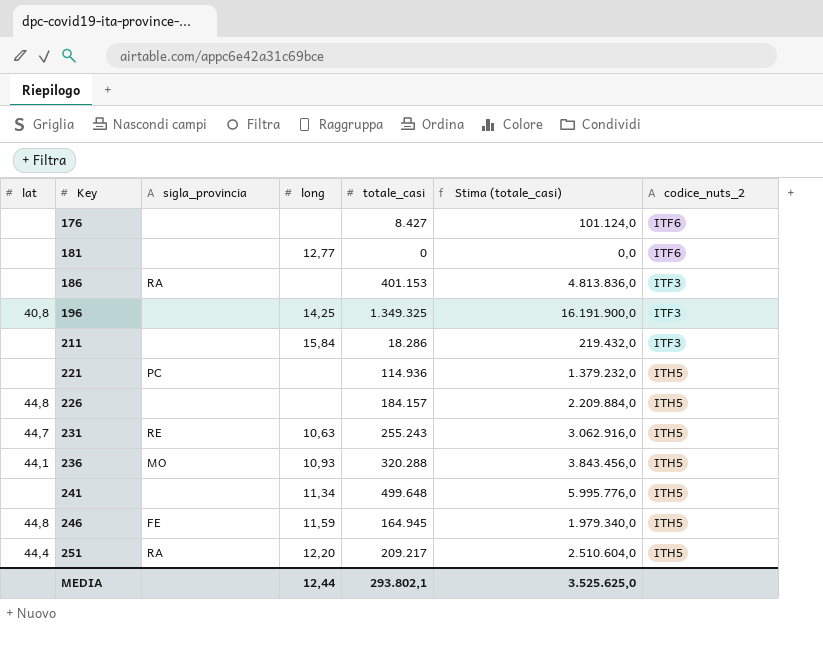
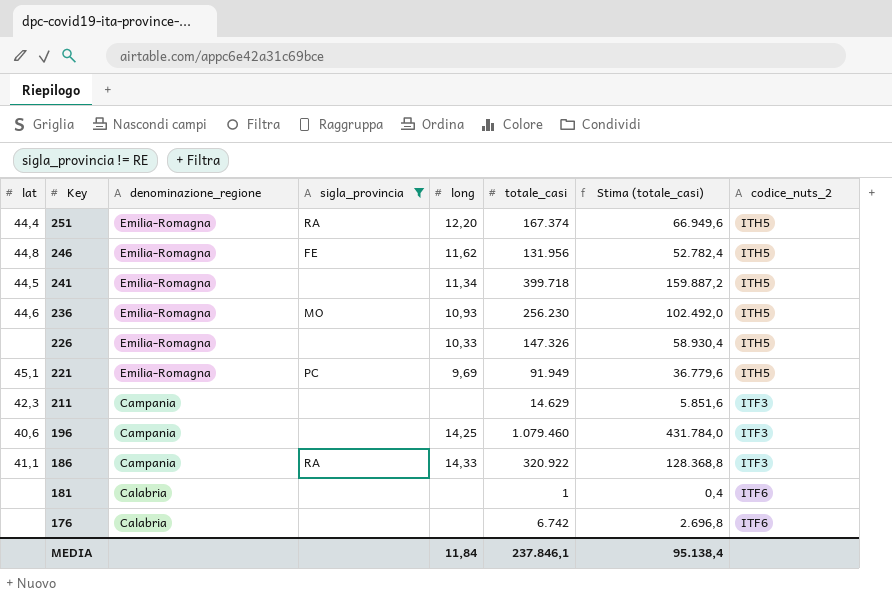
filter: none -> sigla_provincia != RE
row order: Key ascending -> Key descending
column denominazione_regione | position: none -> 3
column Stima (totale_casi) | formula: [totale_casi] * 12 -> [totale_casi] * 0,4
251 | totale_casi: 209.217 -> 167.374
246 | long: 11,59 -> 11,62
246 | totale_casi: 164.945 -> 131.956
241 | lat: none -> 44,5
241 | totale_casi: 499.648 -> 399.718
236 | lat: 44,1 -> 44,6
236 | totale_casi: 320.288 -> 256.230
226 | lat: 44,8 -> none
226 | long: none -> 10,33
226 | totale_casi: 184.157 -> 147.326
221 | lat: none -> 45,1
221 | long: none -> 9,69
221 | totale_casi: 114.936 -> 91.949
211 | lat: none -> 42,3
211 | long: 15,84 -> none
211 | totale_casi: 18.286 -> 14.629
196 | lat: 40,8 -> 40,6
196 | totale_casi: 1.349.325 -> 1.079.460
186 | lat: none -> 41,1
186 | long: none -> 14,33
186 | totale_casi: 401.153 -> 320.922
181 | long: 12,77 -> none
181 | totale_casi: 0 -> 1
176 | totale_casi: 8.427 -> 6.742
MEDIA | long: 12,44 -> 11,84
MEDIA | totale_casi: 293.802,1 -> 237.846,1
MEDIA | Stima (totale_casi): 3.525.625,0 -> 95.138,4

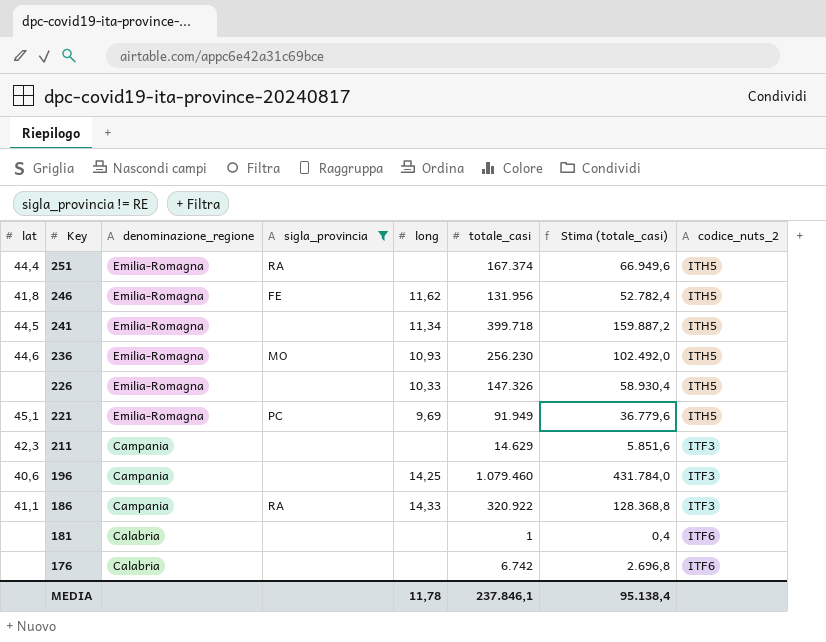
251 | long: 12,20 -> none
246 | lat: 44,8 -> 41,8
MEDIA | long: 11,84 -> 11,78

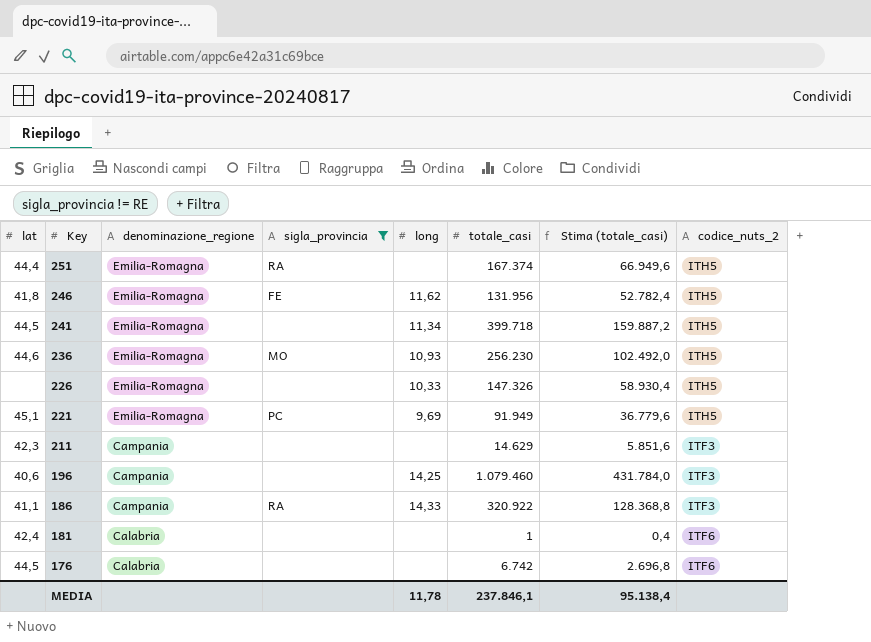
181 | lat: none -> 42,4
176 | lat: none -> 44,5

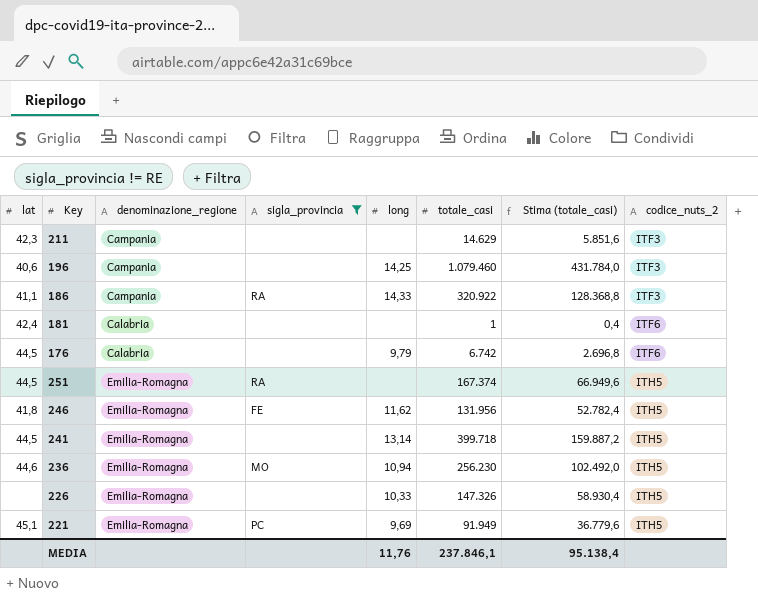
row order: Key descending -> codice_nuts_2 ascending
176 | long: none -> 9,79
251 | lat: 44,4 -> 44,5
241 | long: 11,34 -> 13,14
236 | long: 10,93 -> 10,94
MEDIA | long: 11,78 -> 11,76

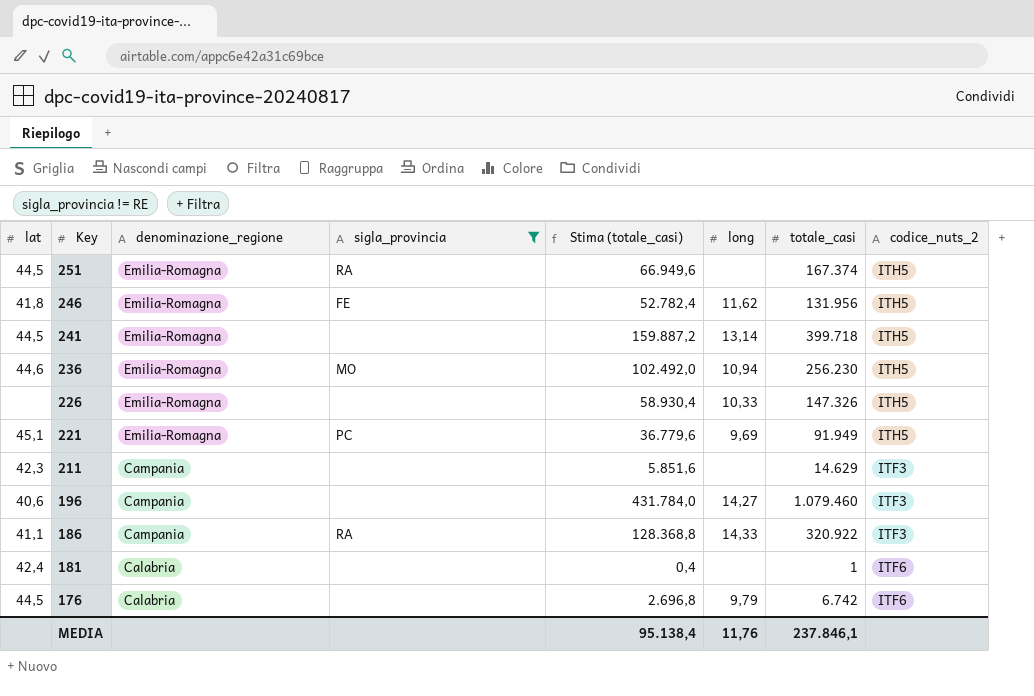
row order: codice_nuts_2 ascending -> Key descending
column Stima (totale_casi) | position: 7 -> 5
196 | long: 14,25 -> 14,27

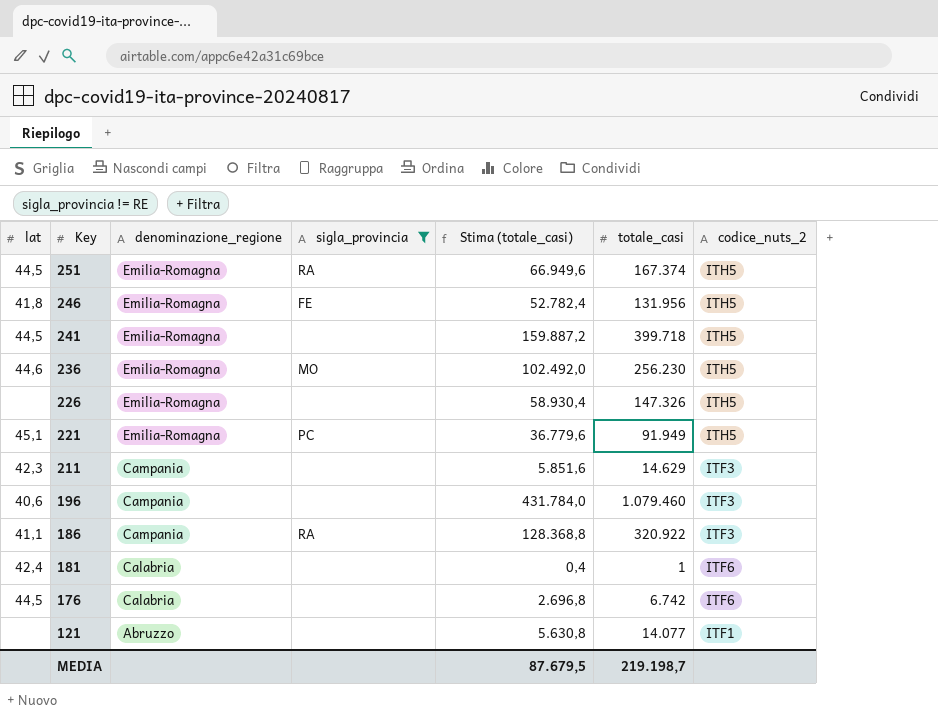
column long | position: 6 -> none
row 121: none -> none | Abruzzo | none | 5.630,8 | 14.077 | ITF1
MEDIA | Stima (totale_casi): 95.138,4 -> 87.679,5
MEDIA | totale_casi: 237.846,1 -> 219.198,7

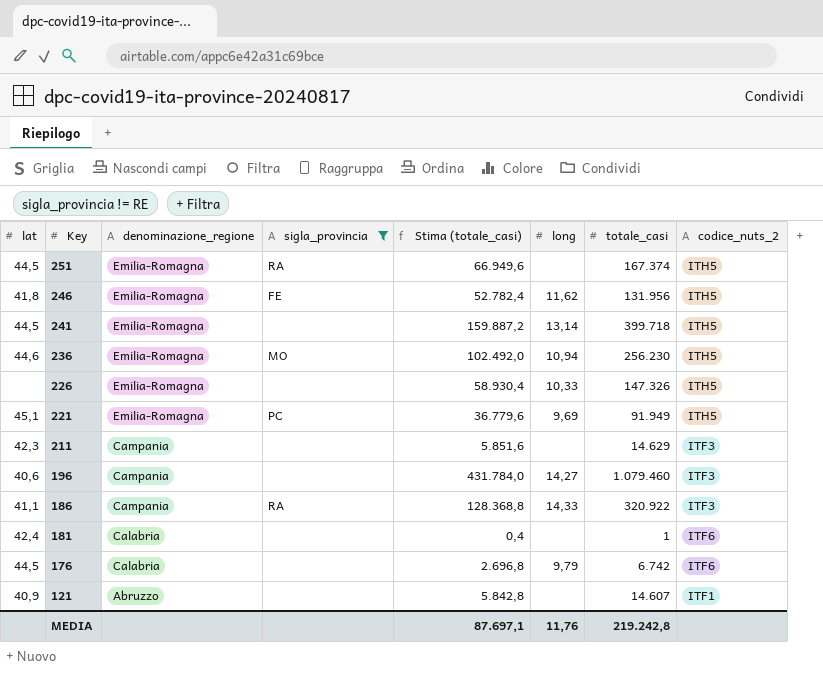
column long | position: none -> 6
121 | lat: none -> 40,9
121 | Stima (totale_casi): 5.630,8 -> 5.842,8
121 | totale_casi: 14.077 -> 14.607
MEDIA | Stima (totale_casi): 87.679,5 -> 87.697,1
MEDIA | totale_casi: 219.198,7 -> 219.242,8

